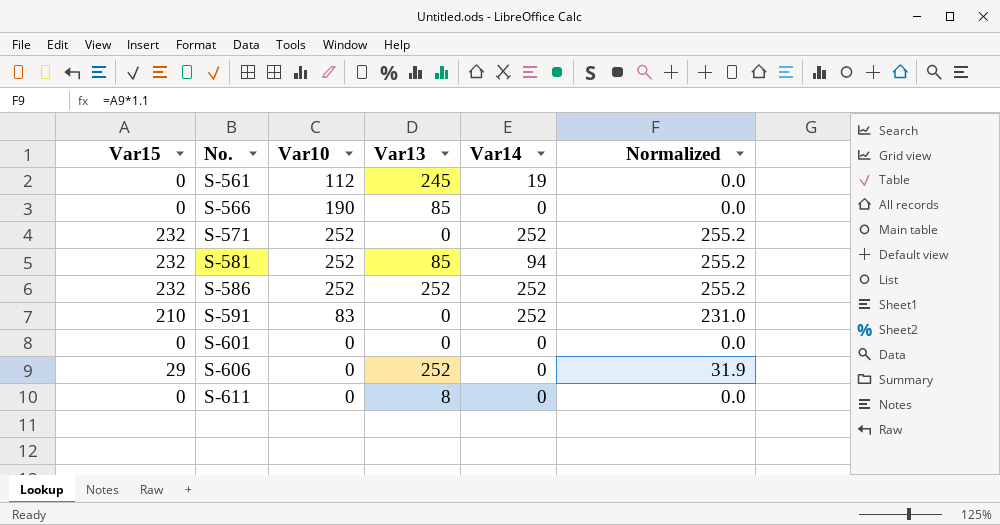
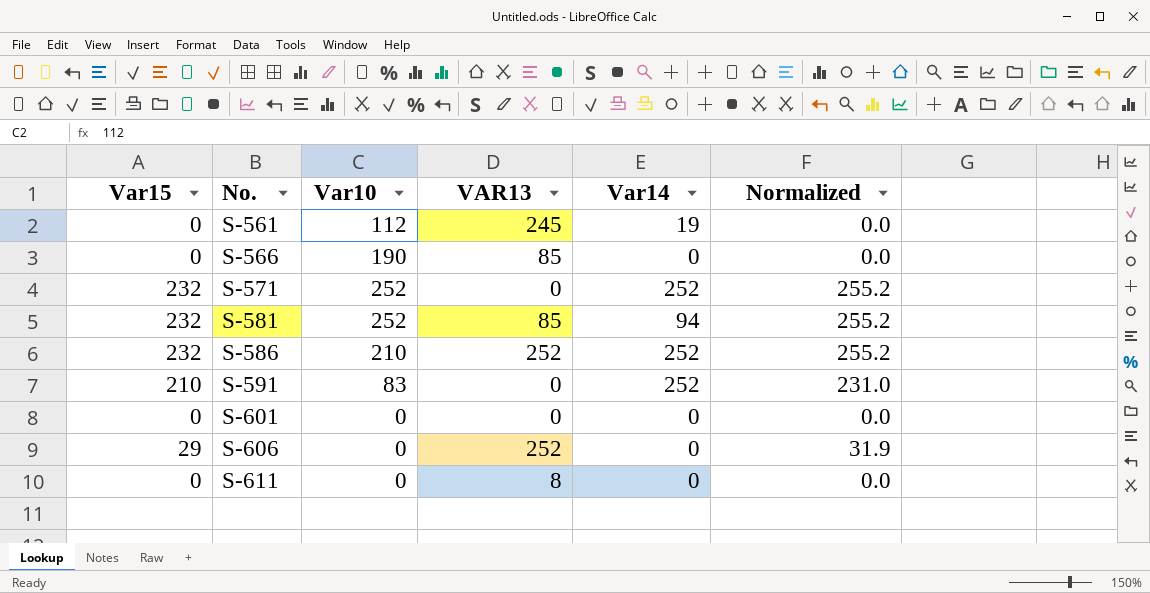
column name: Var13 -> VAR13
S-586 | Var10: 252 -> 210

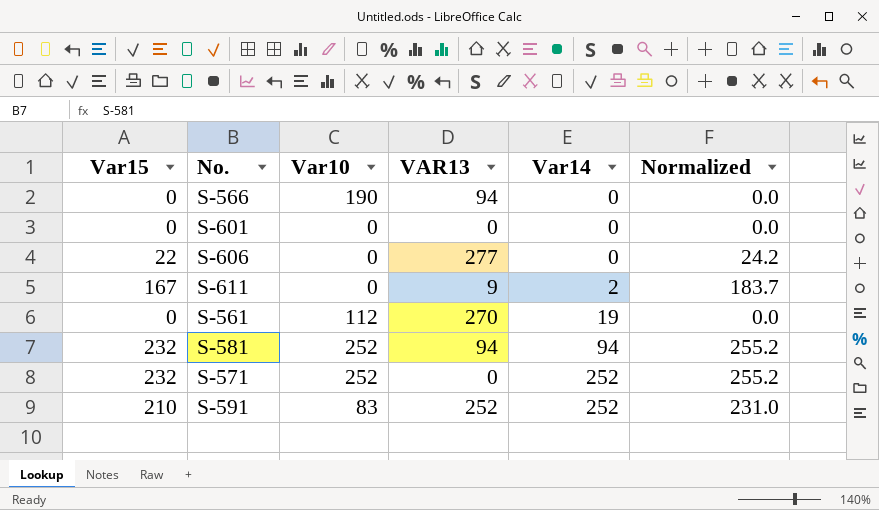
row order: No. ascending -> Var14 ascending
row S-586: 232 | 210 | 252 | 252 | 255.2 -> none
S-566 | VAR13: 85 -> 94
S-606 | Var15: 29 -> 22
S-606 | VAR13: 252 -> 277
S-606 | Normalized: 31.9 -> 24.2
S-611 | Var15: 0 -> 167
S-611 | VAR13: 8 -> 9
S-611 | Var14: 0 -> 2
S-611 | Normalized: 0.0 -> 183.7
S-561 | VAR13: 245 -> 270
S-581 | VAR13: 85 -> 94
S-591 | VAR13: 0 -> 252

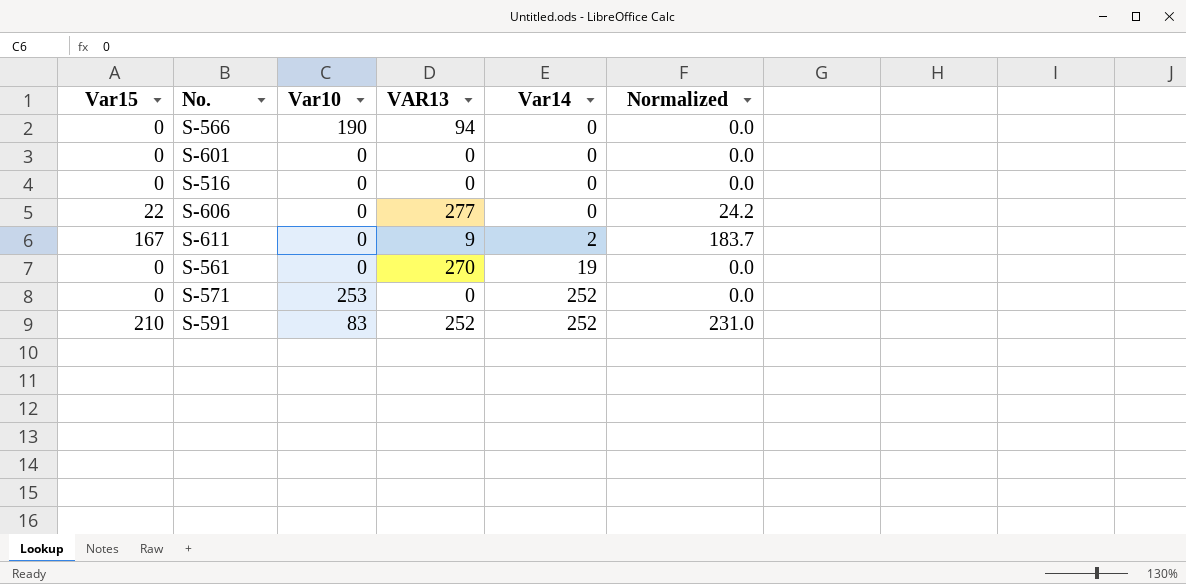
row S-581: 232 | 252 | 94 | 94 | 255.2 -> none
row S-516: none -> 0 | 0 | 0 | 0 | 0.0
S-561 | Var10: 112 -> 0
S-571 | Var15: 232 -> 0
S-571 | Var10: 252 -> 253
S-571 | Normalized: 255.2 -> 0.0

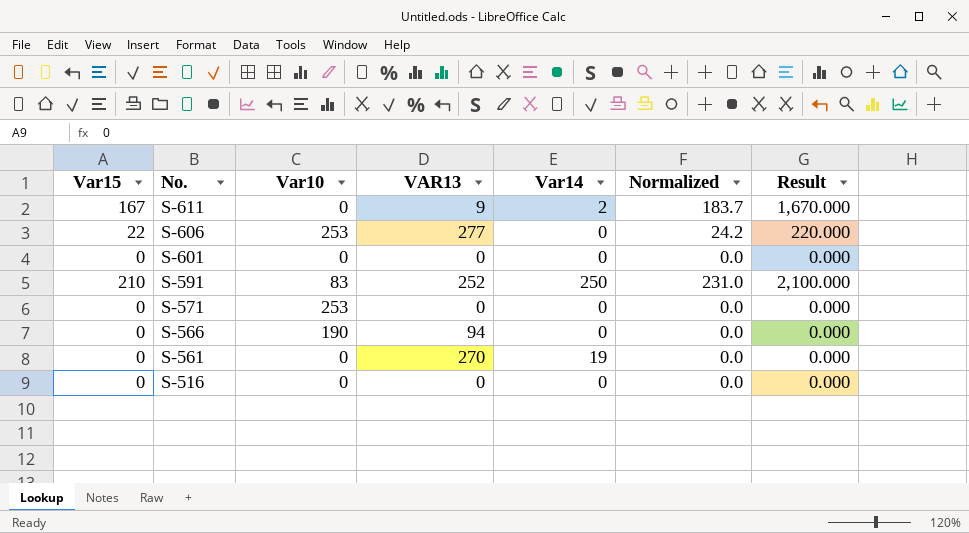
row order: Var14 ascending -> No. descending
column Result | formula: none -> [Var15] * 10
S-606 | Var10: 0 -> 253
S-591 | Var14: 252 -> 250
S-571 | Var14: 252 -> 0

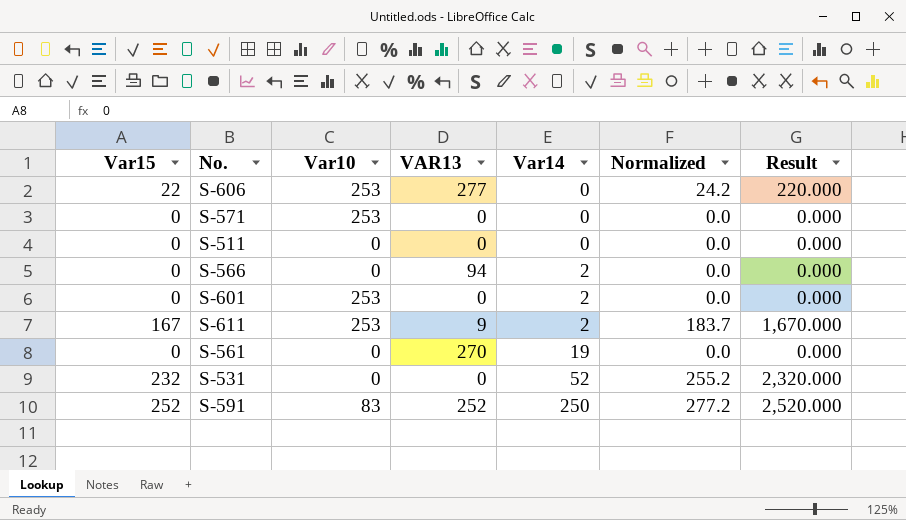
row order: No. descending -> Var14 ascending
row S-516: 0 | 0 | 0 | 0 | 0.0 | 0.000 -> none
row S-511: none -> 0 | 0 | 0 | 0 | 0.0 | 0.000
S-566 | Var10: 190 -> 0
S-566 | Var14: 0 -> 2
S-601 | Var10: 0 -> 253
S-601 | Var14: 0 -> 2
S-611 | Var10: 0 -> 253
row S-531: none -> 232 | 0 | 0 | 52 | 255.2 | 2,320.000
S-591 | Var15: 210 -> 252
S-591 | Normalized: 231.0 -> 277.2
S-591 | Result: 2,100.000 -> 2,520.000

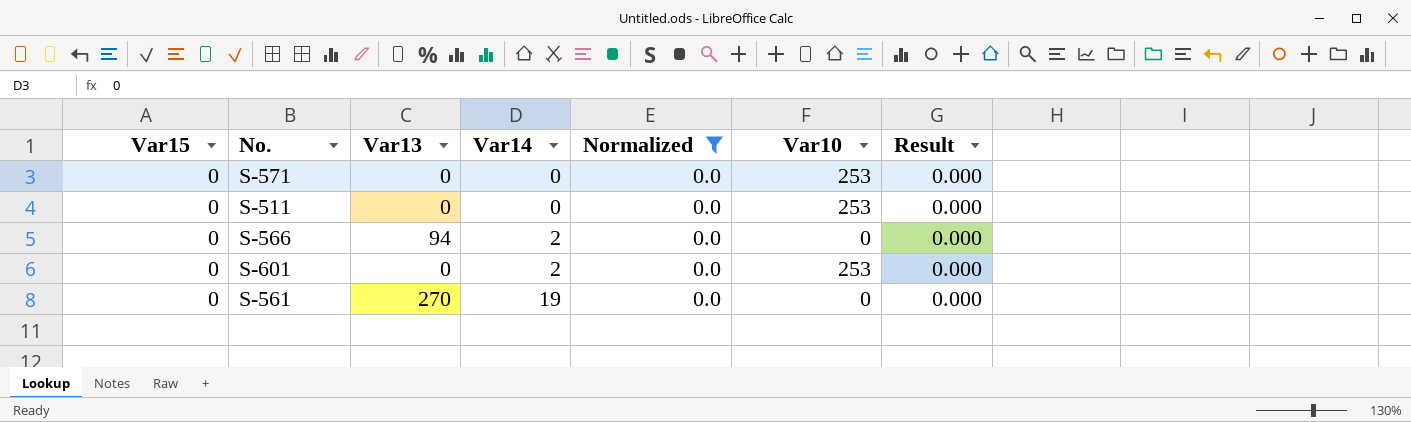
filter: none -> Normalized = 0.0
column name: VAR13 -> Var13
column Var10 | position: 3 -> 6
S-511 | Var10: 0 -> 253

